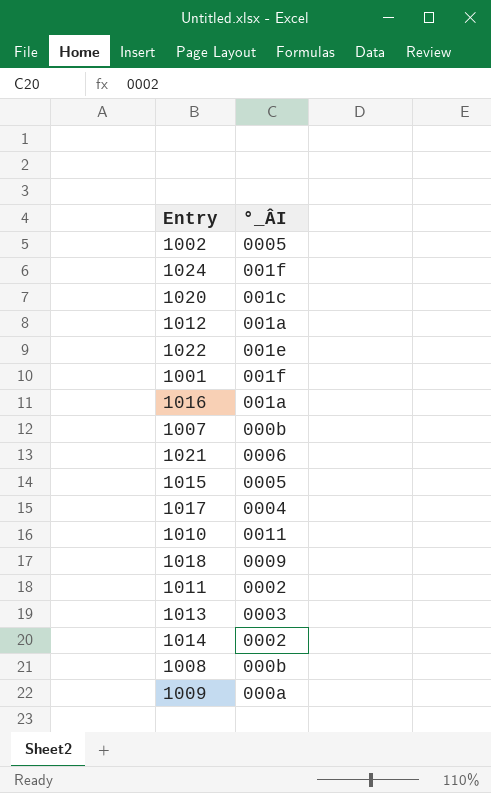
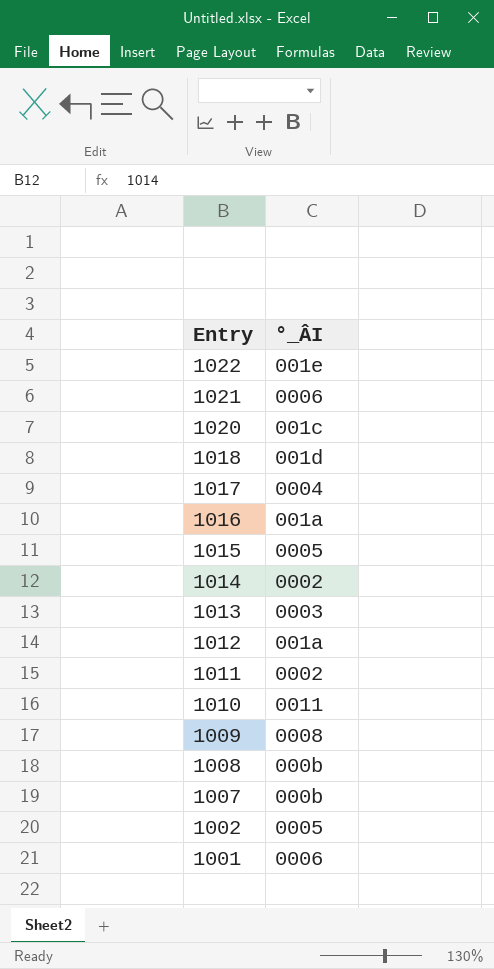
row order: none -> Entry descending
row 1024: 001f -> none
1018 | °_ÂI: 0009 -> 001d
1009 | °_ÂI: 000a -> 0008
1001 | °_ÂI: 001f -> 0006

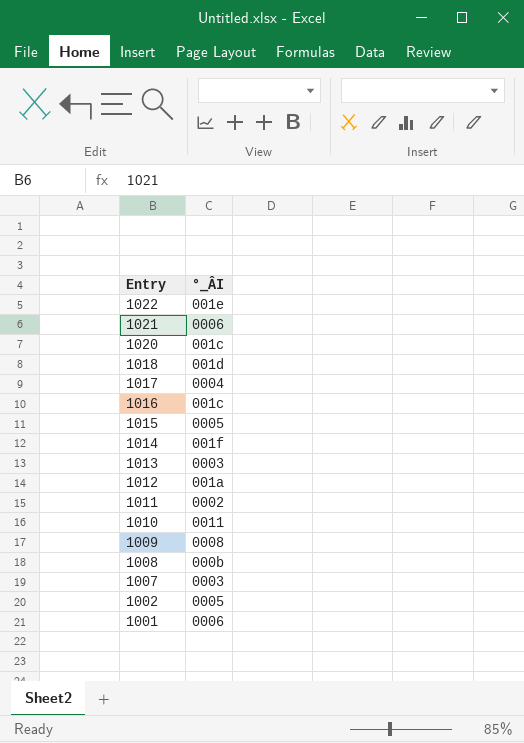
1016 | °_ÂI: 001a -> 001c
1014 | °_ÂI: 0002 -> 001f
1007 | °_ÂI: 000b -> 0003

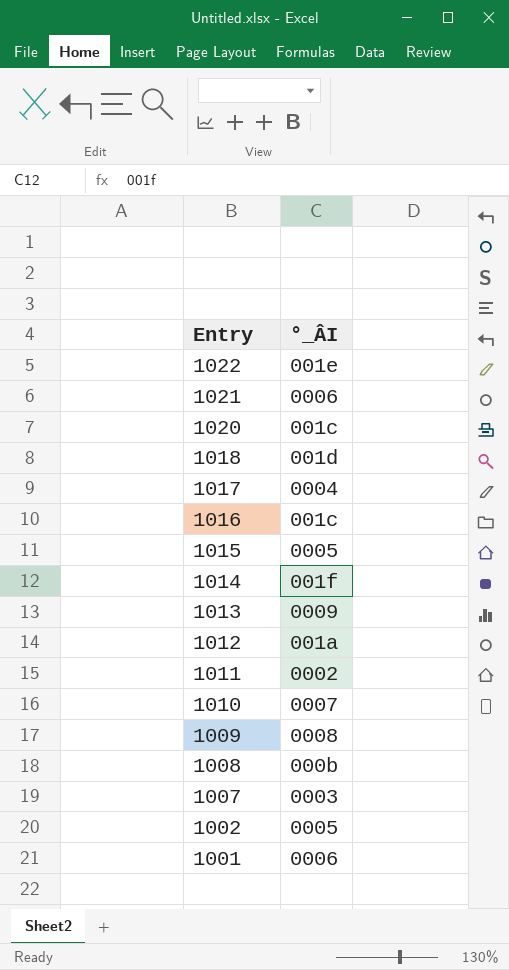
1013 | °_ÂI: 0003 -> 0009
1010 | °_ÂI: 0011 -> 0007

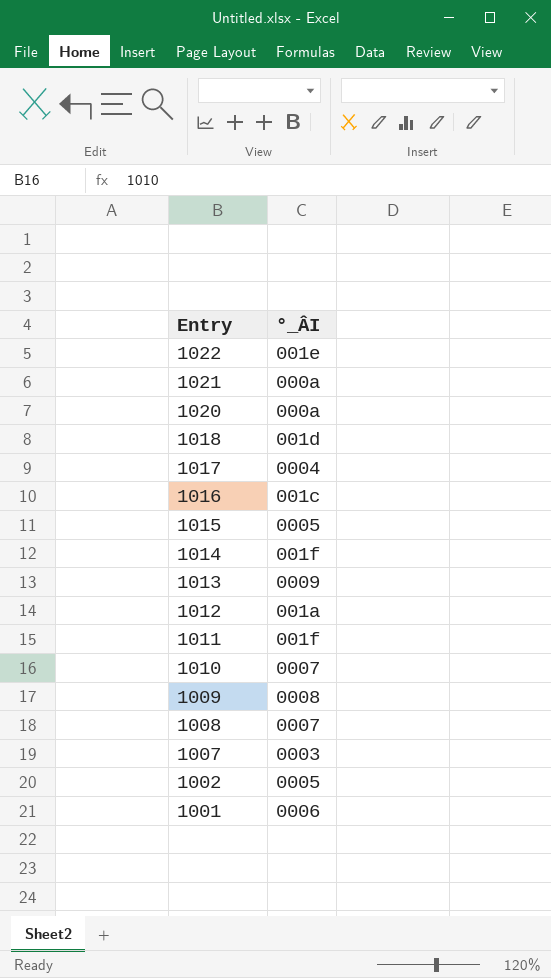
1021 | °_ÂI: 0006 -> 000a
1020 | °_ÂI: 001c -> 000a
1011 | °_ÂI: 0002 -> 001f
1008 | °_ÂI: 000b -> 0007

